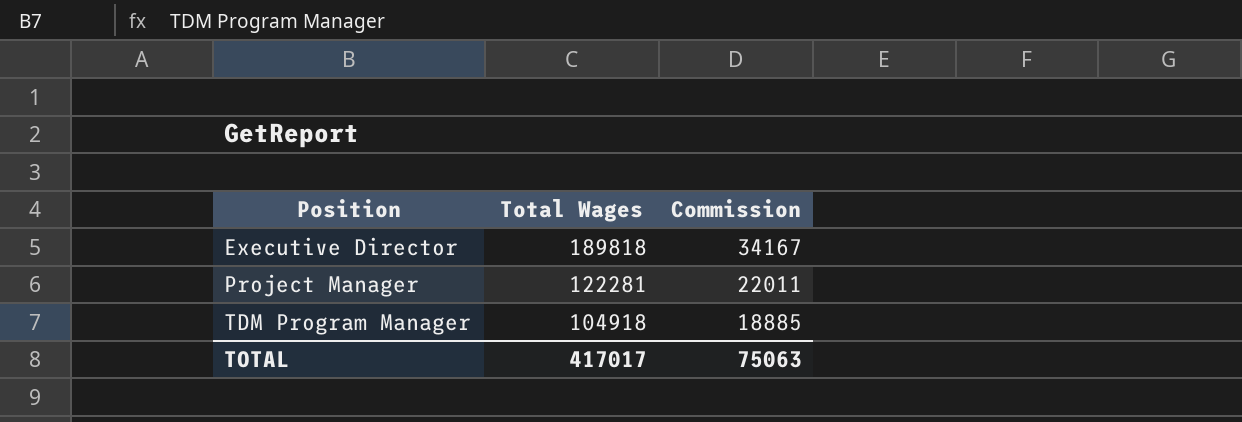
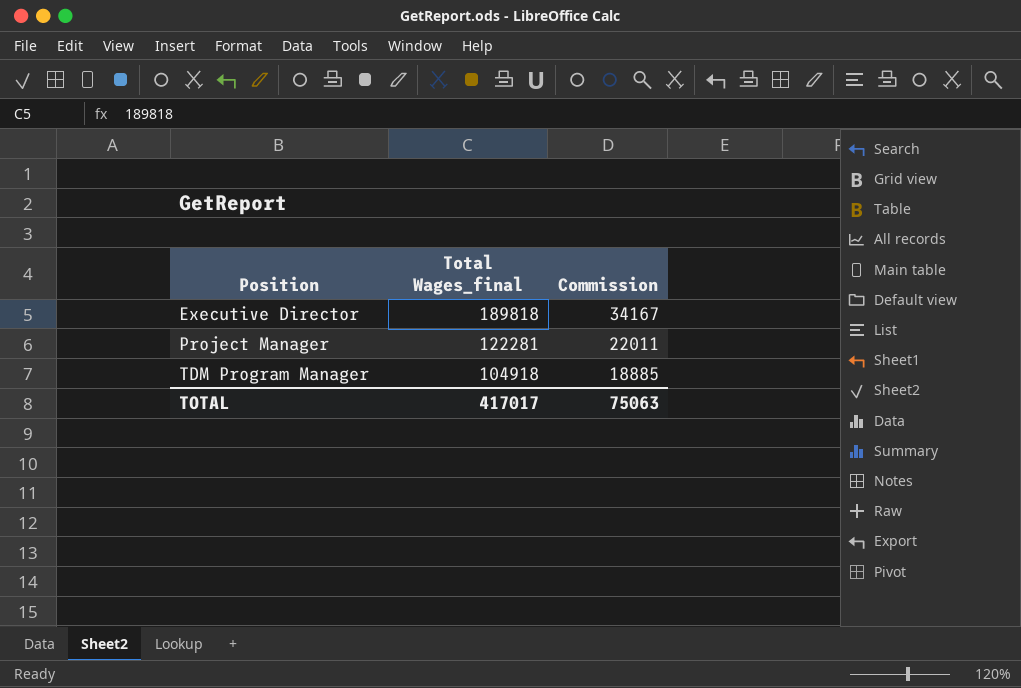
column name: Total Wages -> Total Wages_final

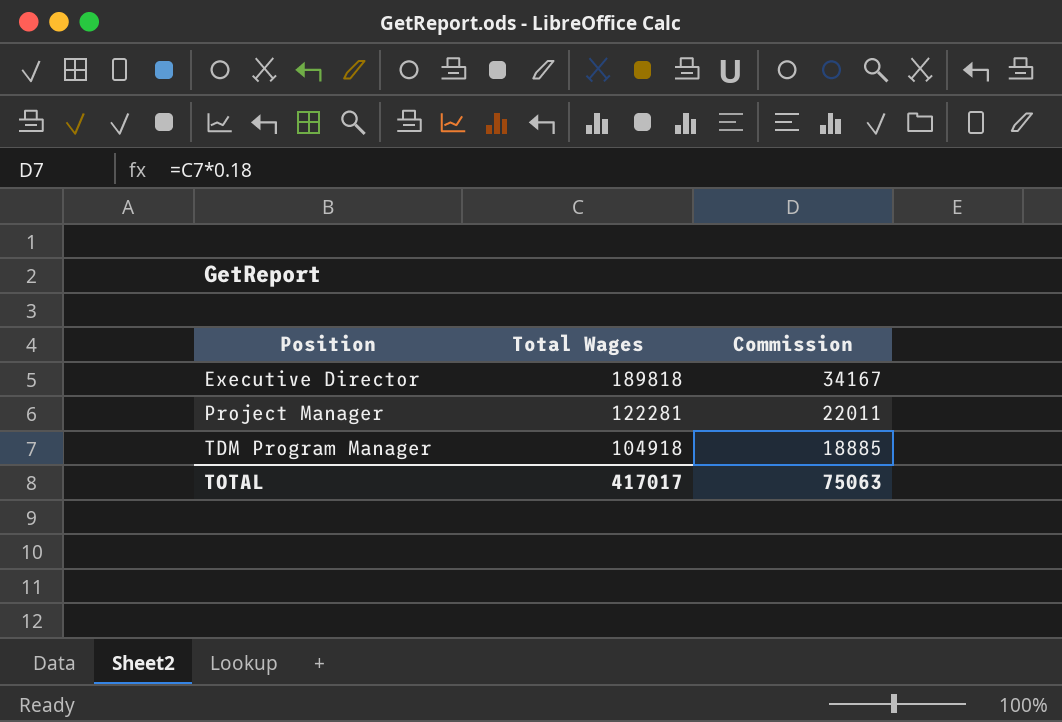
column name: Total Wages_final -> Total Wages

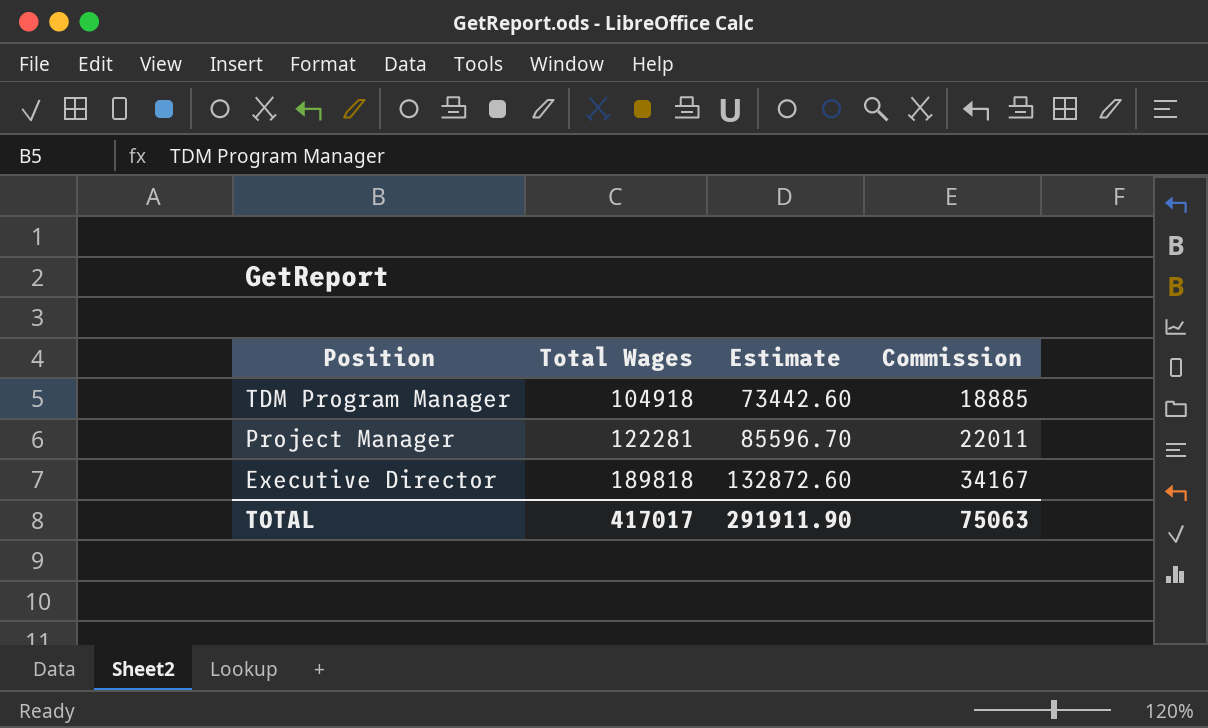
row order: Position ascending -> Position descending
column Estimate | formula: none -> [Total Wages] * 0.7

